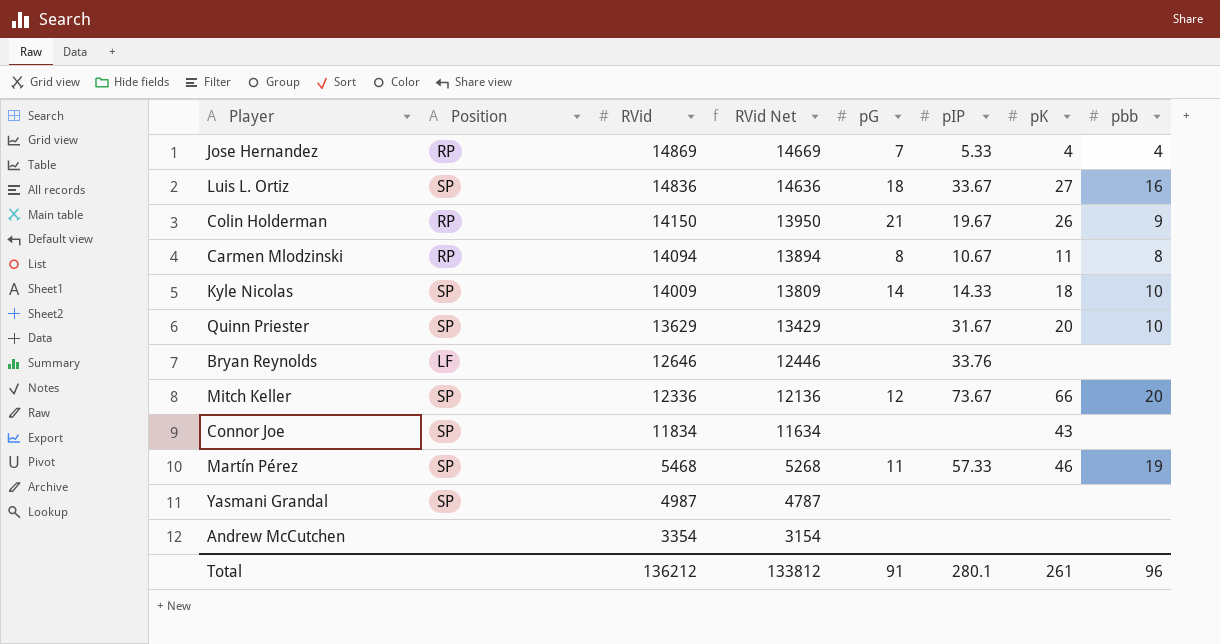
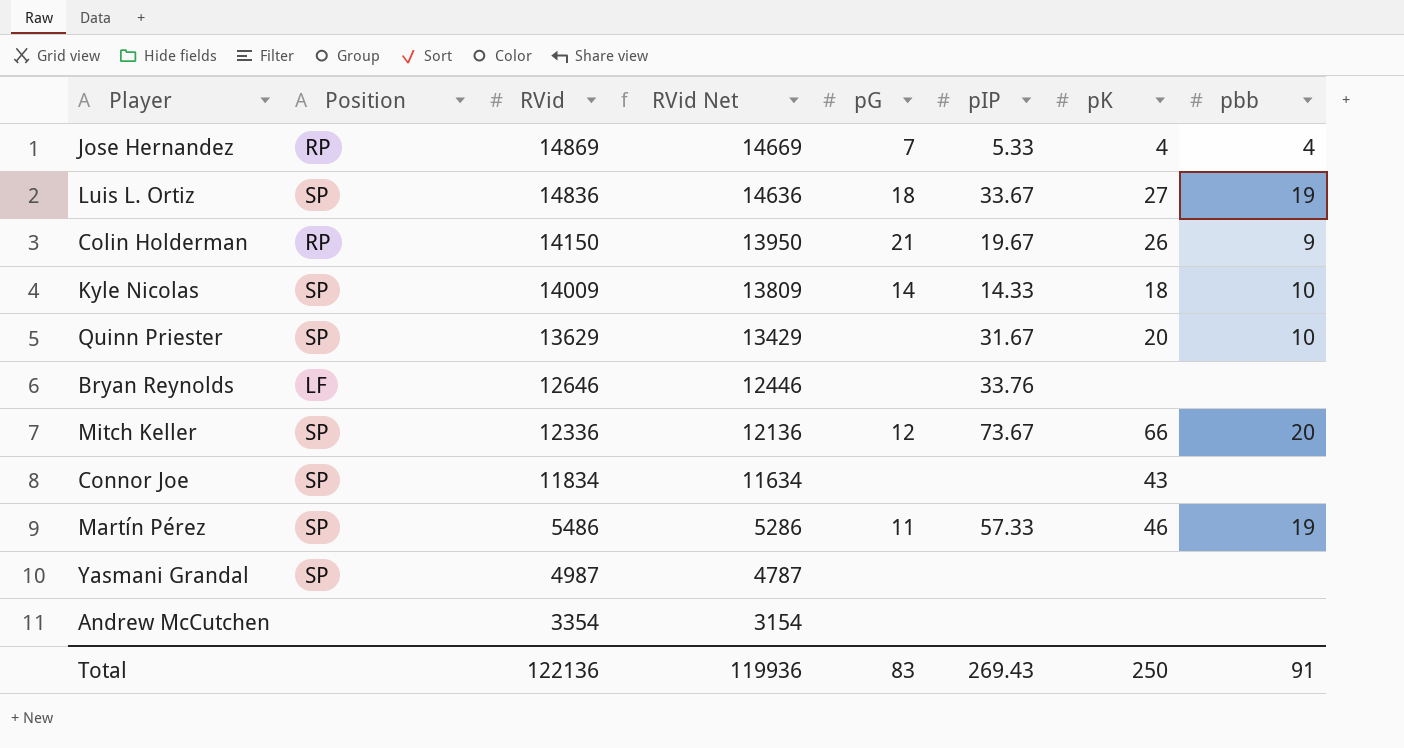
row Carmen Mlodzinski: RP | 14094 | 13894 | 8 | 10.67 | 11 | 8 -> none
Luis L. Ortiz | pbb: 16 -> 19
Martín Pérez | RVid: 5468 -> 5486
Martín Pérez | RVid Net: 5268 -> 5286
Total | RVid: 136212 -> 122136
Total | RVid Net: 133812 -> 119936
Total | pG: 91 -> 83
Total | pIP: 280.1 -> 269.43
Total | pK: 261 -> 250
Total | pbb: 96 -> 91

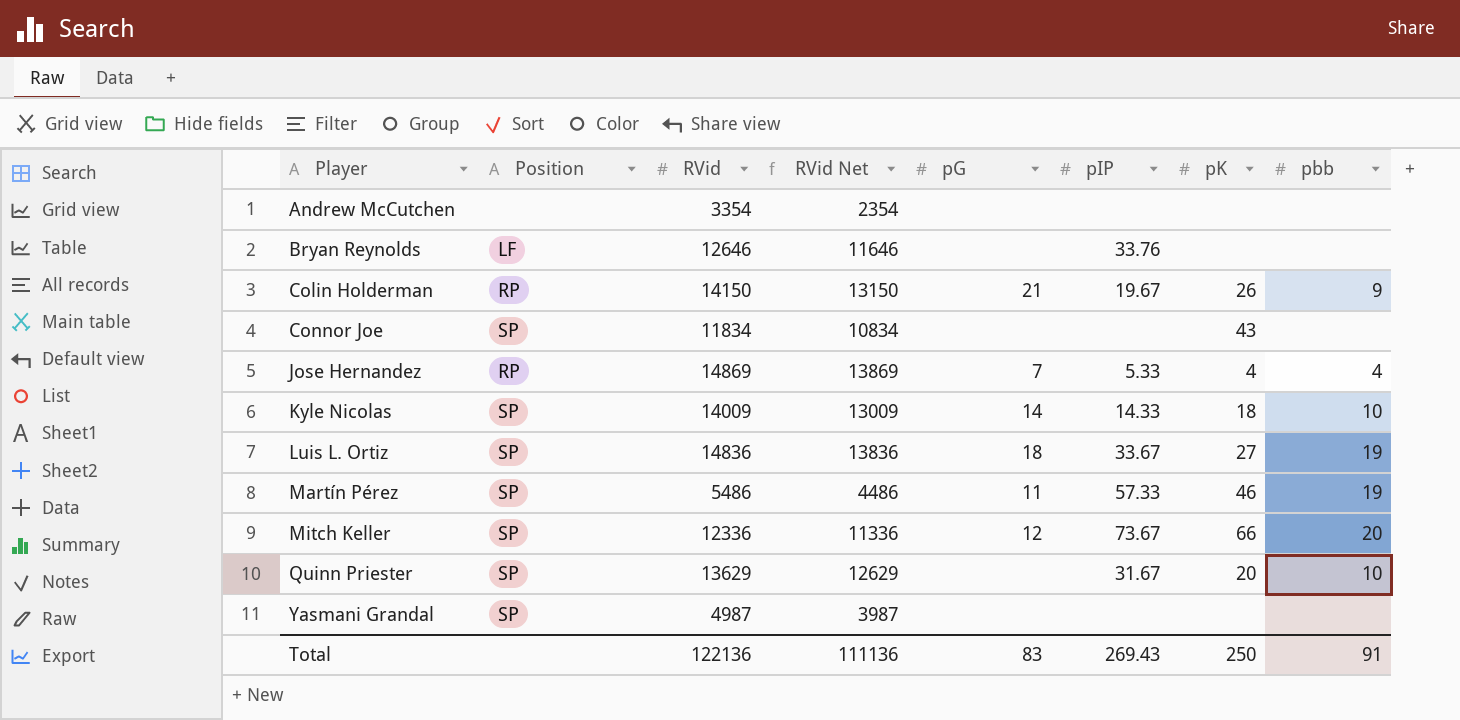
row order: RVid descending -> Player ascending
column RVid Net | formula: [RVid] - 200 -> [RVid] - 1000
Total | RVid Net: 119936 -> 111136

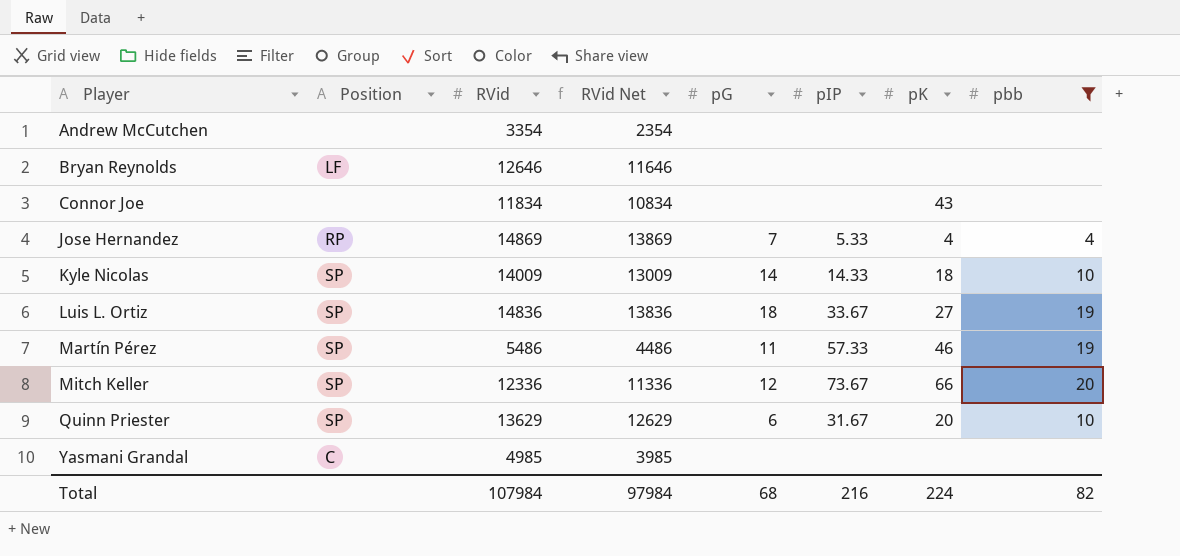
filter: none -> pbb != 9
Bryan Reynolds | pIP: 33.76 -> none
Connor Joe | Position: SP -> none
Quinn Priester | pG: none -> 6
Yasmani Grandal | Position: SP -> C
Yasmani Grandal | RVid: 4987 -> 4985
Yasmani Grandal | RVid Net: 3987 -> 3985
Total | RVid: 122136 -> 107984
Total | RVid Net: 111136 -> 97984
Total | pG: 83 -> 68
Total | pIP: 269.43 -> 216
Total | pK: 250 -> 224
Total | pbb: 91 -> 82

